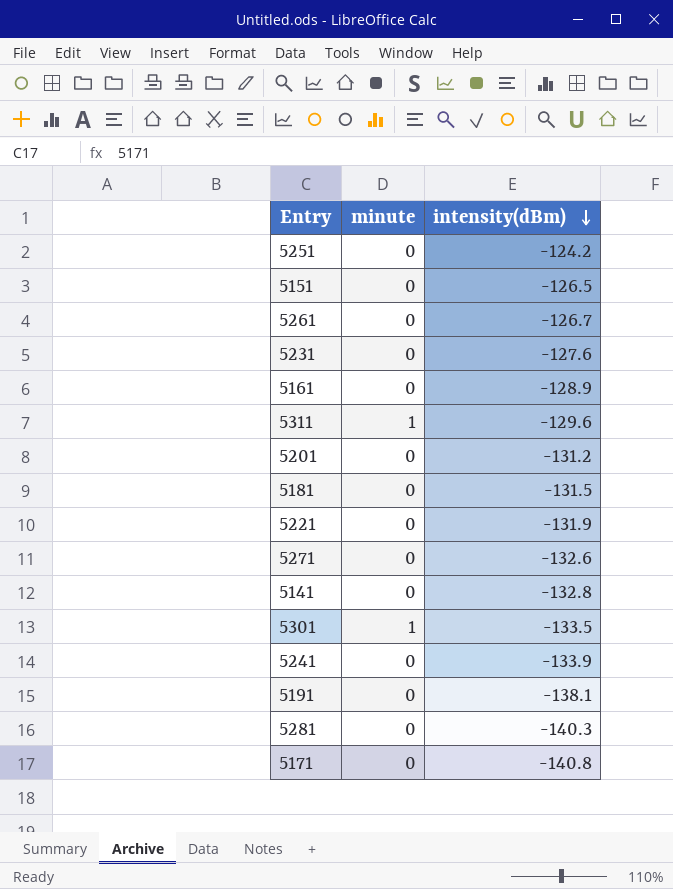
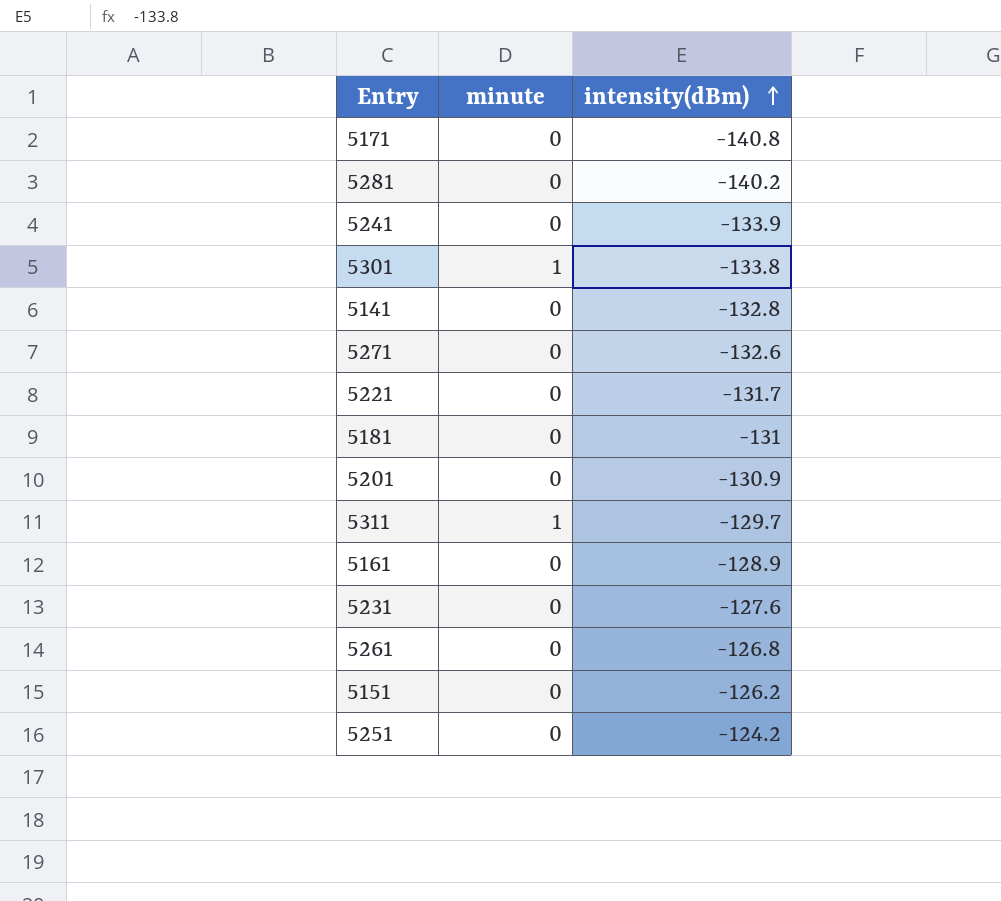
row order: intensity(dBm) descending -> intensity(dBm) ascending
row 5191: 0 | -138.1 -> none
5281 | intensity(dBm): -140.3 -> -140.2
5301 | intensity(dBm): -133.5 -> -133.8
5221 | intensity(dBm): -131.9 -> -131.7
5181 | intensity(dBm): -131.5 -> -131
5201 | intensity(dBm): -131.2 -> -130.9
5311 | intensity(dBm): -129.6 -> -129.7
5261 | intensity(dBm): -126.7 -> -126.8
5151 | intensity(dBm): -126.5 -> -126.2

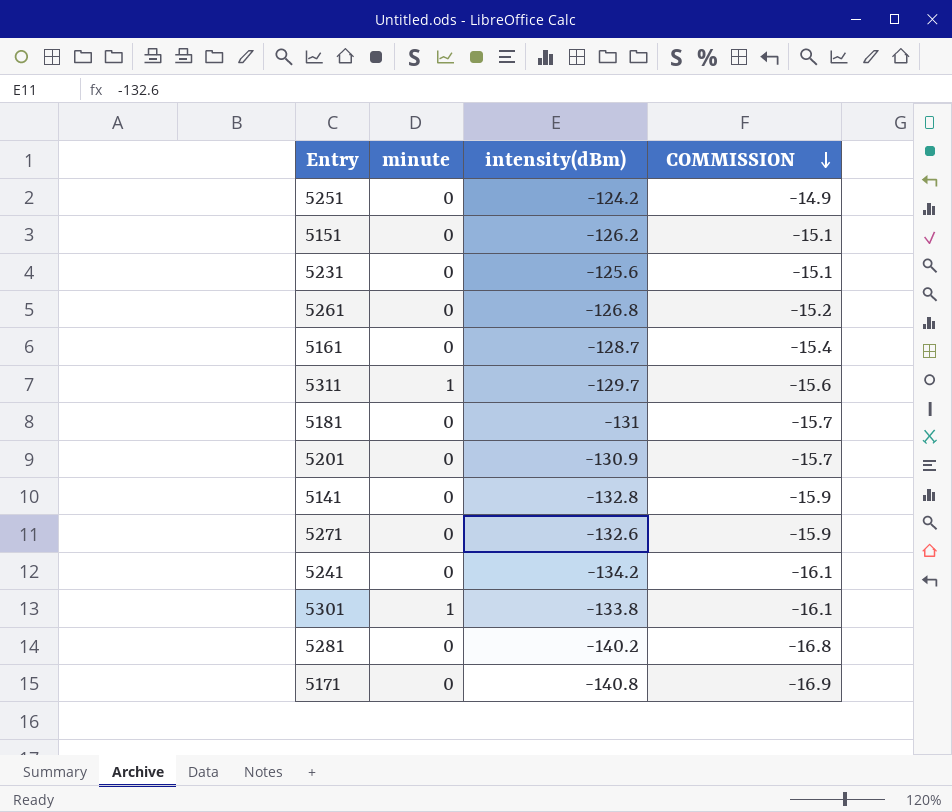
row order: intensity(dBm) ascending -> COMMISSION descending
column COMMISSION | formula: none -> [intensity(dBm)] * 0.12
row 5221: 0 | -131.7 -> none
5231 | intensity(dBm): -127.6 -> -125.6
5161 | intensity(dBm): -128.9 -> -128.7
5241 | intensity(dBm): -133.9 -> -134.2

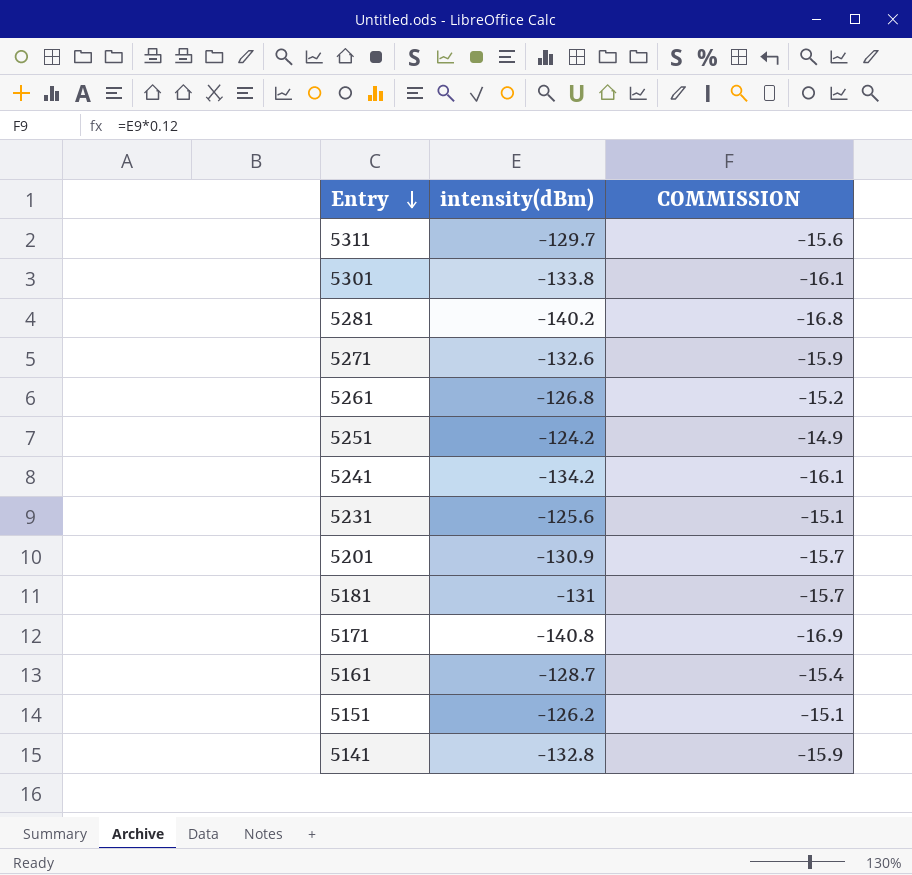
row order: COMMISSION descending -> Entry descending
column minute | position: 2 -> none

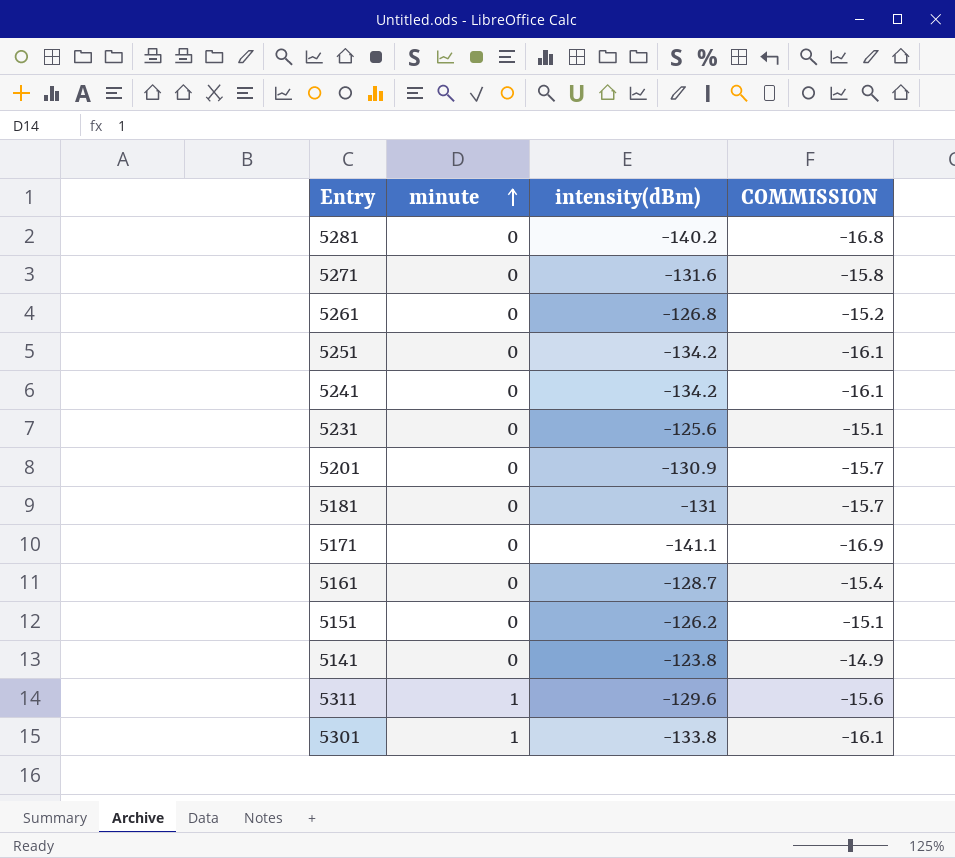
row order: Entry descending -> minute ascending
column minute | position: none -> 2
5271 | intensity(dBm): -132.6 -> -131.6
5271 | COMMISSION: -15.9 -> -15.8
5251 | intensity(dBm): -124.2 -> -134.2
5251 | COMMISSION: -14.9 -> -16.1
5171 | intensity(dBm): -140.8 -> -141.1
5141 | intensity(dBm): -132.8 -> -123.8
5141 | COMMISSION: -15.9 -> -14.9
5311 | intensity(dBm): -129.7 -> -129.6

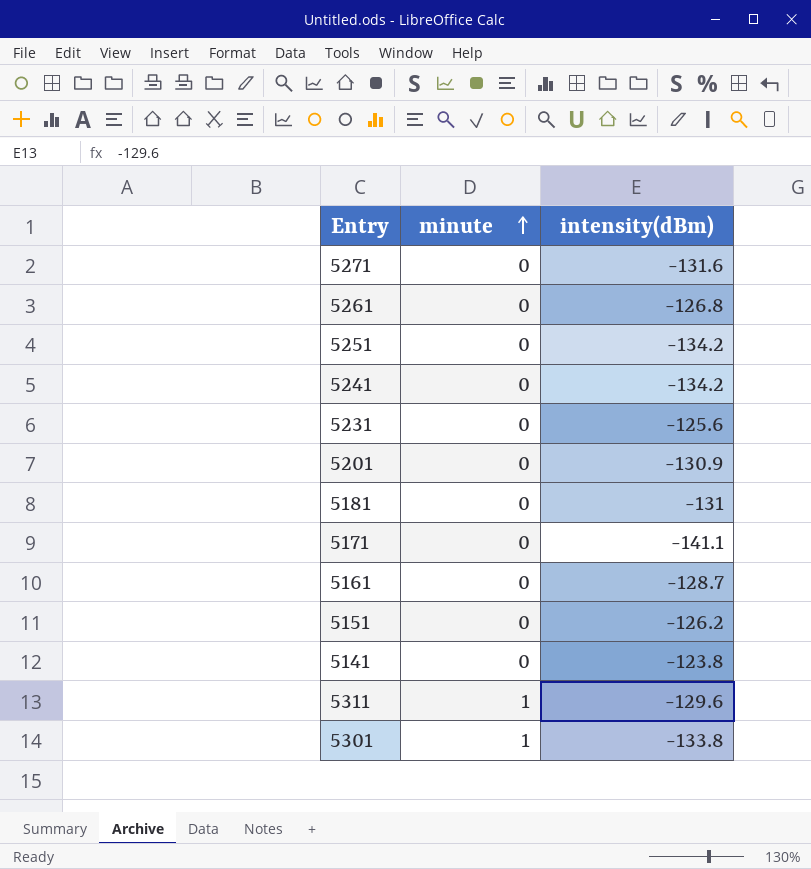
column COMMISSION | formula: [intensity(dBm)] * 0.12 -> none
row 5281: 0 | -140.2 | -16.8 -> none

